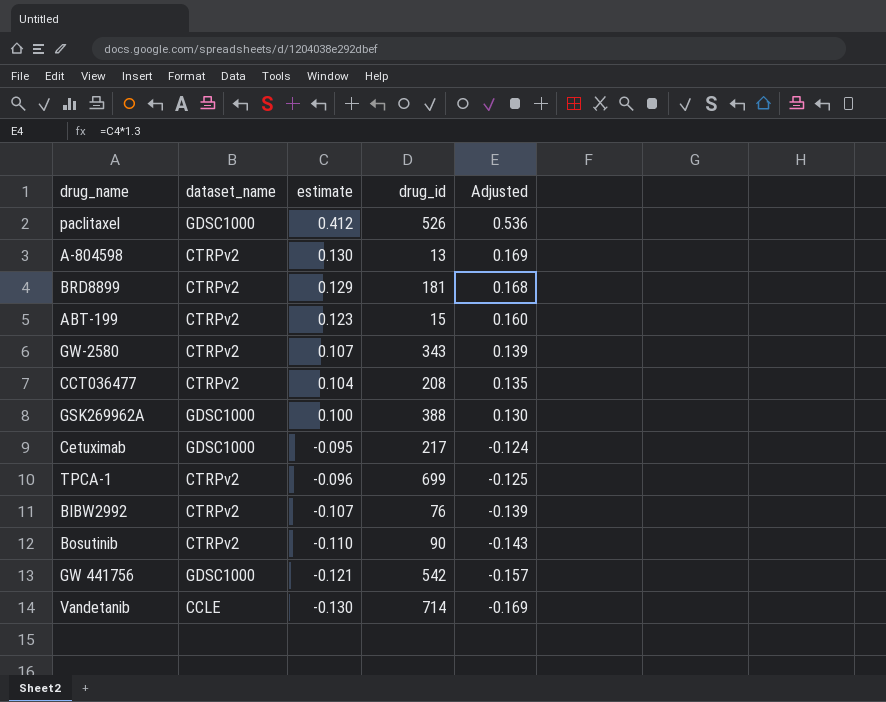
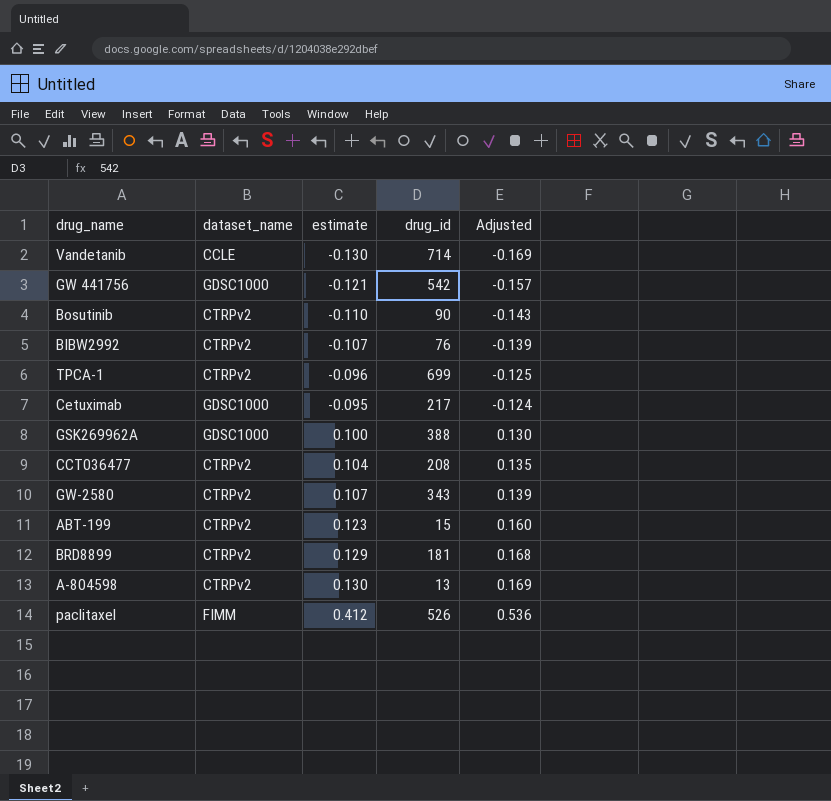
row order: estimate descending -> estimate ascending
paclitaxel | dataset_name: GDSC1000 -> FIMM

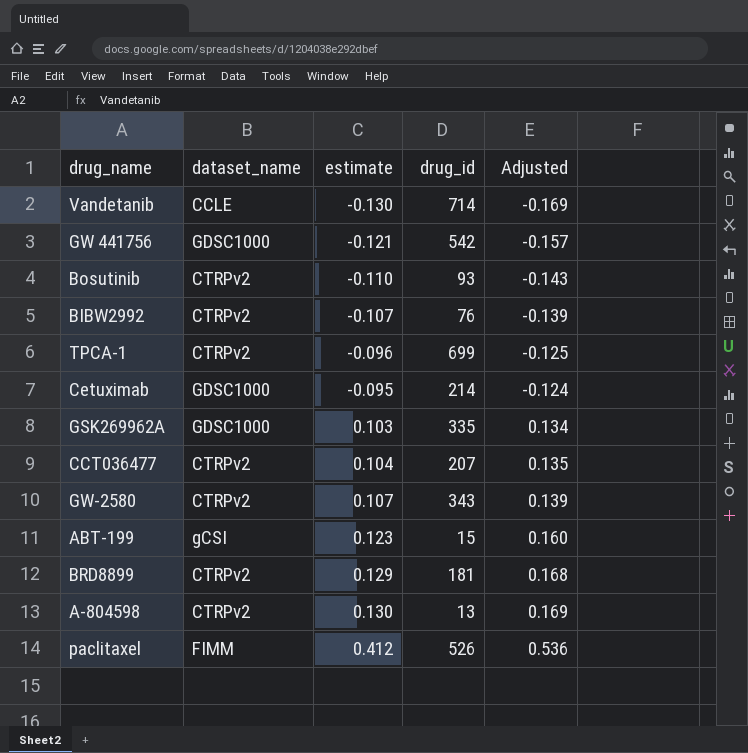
Bosutinib | drug_id: 90 -> 93
Cetuximab | drug_id: 217 -> 214
GSK269962A | estimate: 0.100 -> 0.103
GSK269962A | drug_id: 388 -> 335
GSK269962A | Adjusted: 0.130 -> 0.134
CCT036477 | drug_id: 208 -> 207
ABT-199 | dataset_name: CTRPv2 -> gCSI

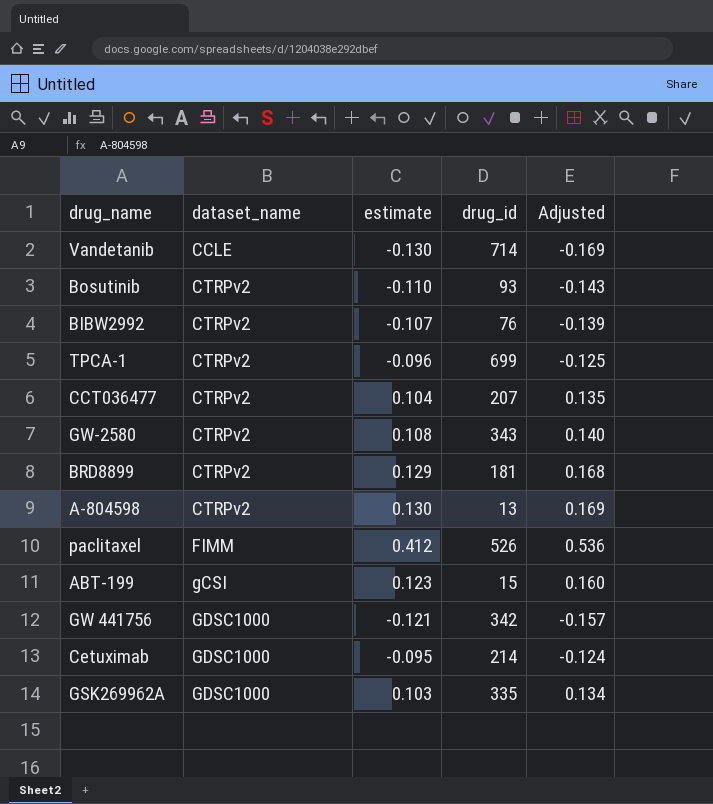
row order: estimate ascending -> dataset_name ascending
GW-2580 | estimate: 0.107 -> 0.108
GW-2580 | Adjusted: 0.139 -> 0.140
GW 441756 | drug_id: 542 -> 342

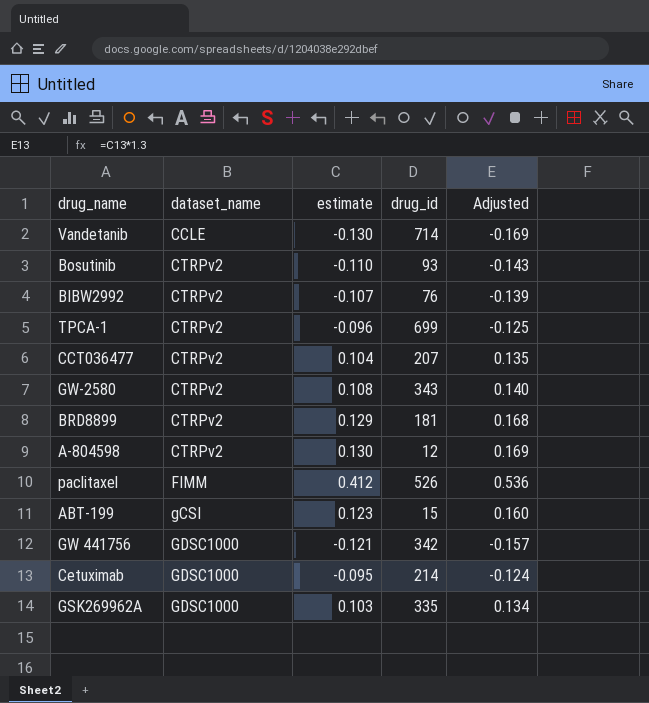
A-804598 | drug_id: 13 -> 12

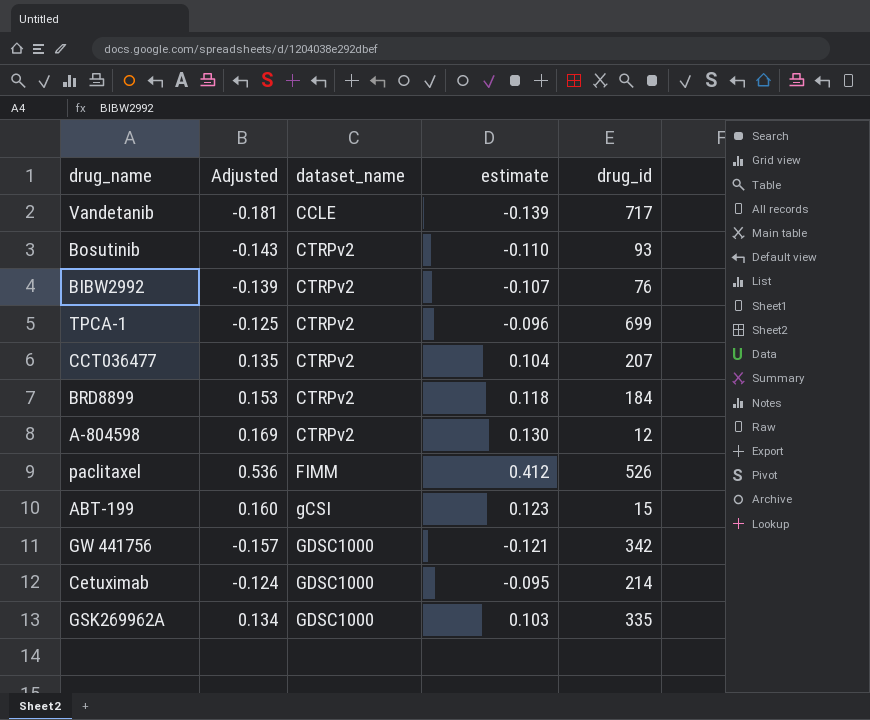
column Adjusted | position: 5 -> 2
row GW-2580: CTRPv2 | 0.108 | 343 | 0.140 -> none
Vandetanib | Adjusted: -0.169 -> -0.181
Vandetanib | estimate: -0.130 -> -0.139
Vandetanib | drug_id: 714 -> 717
BRD8899 | Adjusted: 0.168 -> 0.153
BRD8899 | estimate: 0.129 -> 0.118
BRD8899 | drug_id: 181 -> 184

